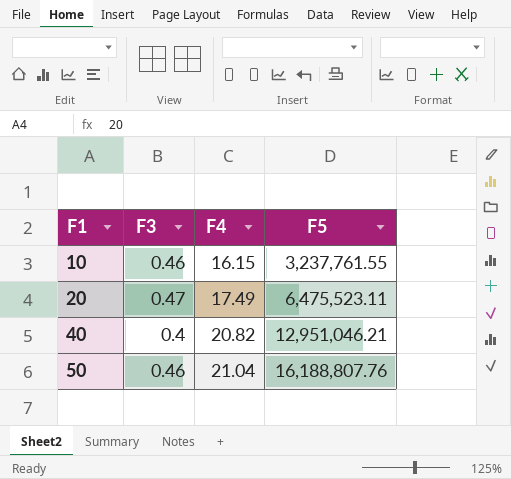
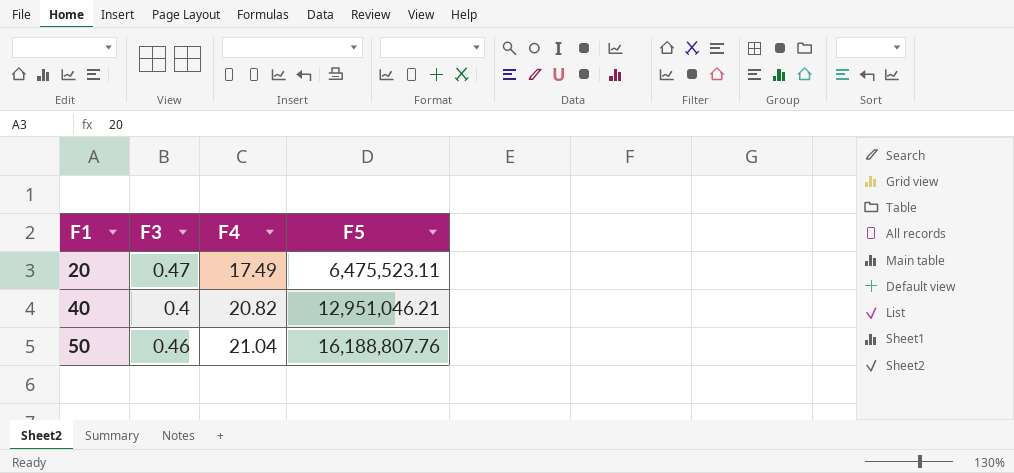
row 10: 0.46 | 16.15 | 3,237,761.55 -> none

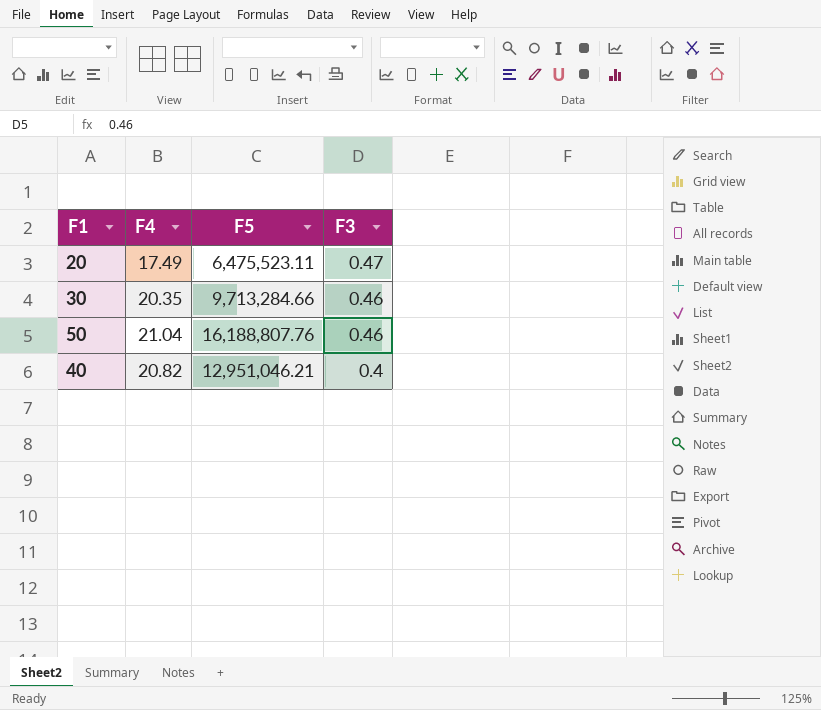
row order: F1 ascending -> F3 descending
column F3 | position: 2 -> 4
row 30: none -> 20.35 | 9,713,284.66 | 0.46

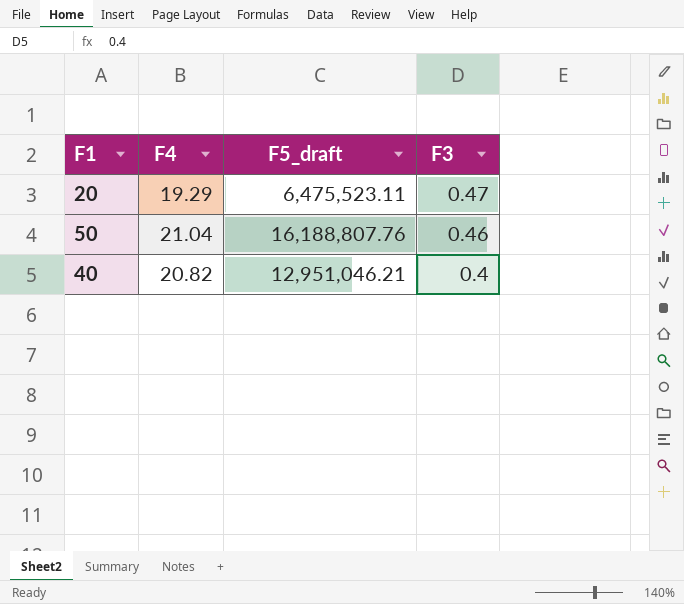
column name: F5 -> F5_draft
row 30: 20.35 | 9,713,284.66 | 0.46 -> none
20 | F4: 17.49 -> 19.29

